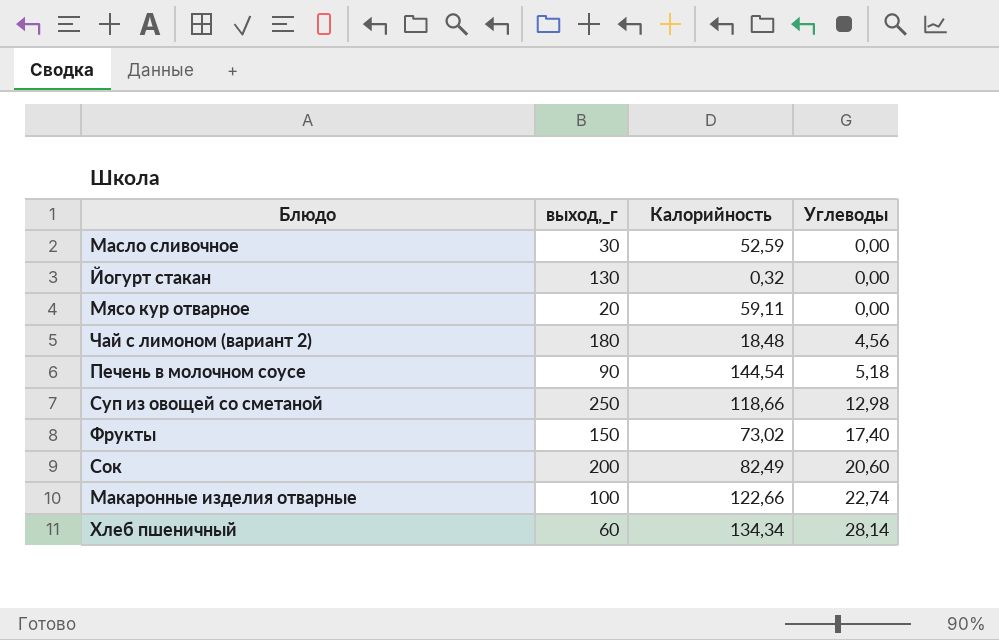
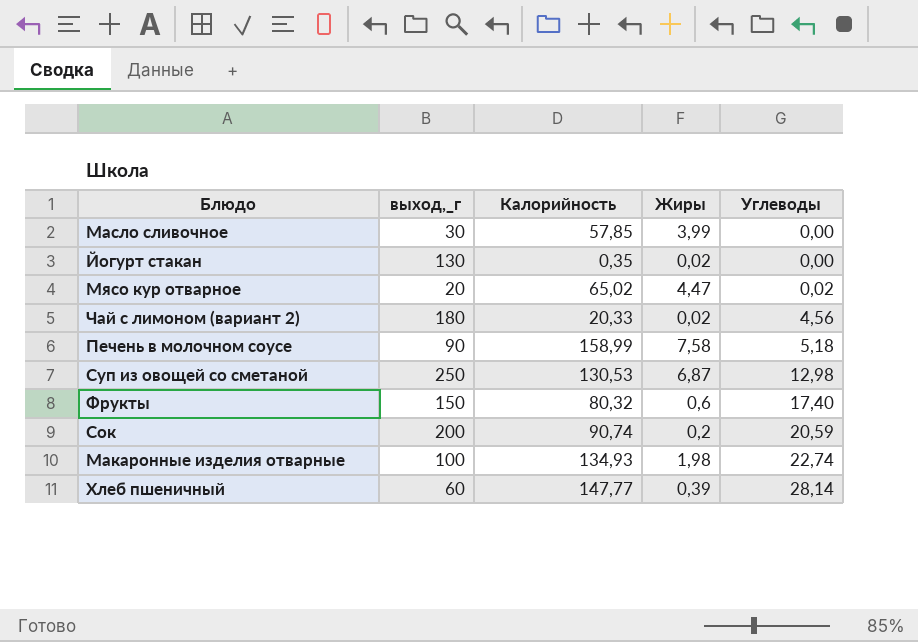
column Жиры | position: none -> 4
Масло сливочное | Калорийность: 52,59 -> 57,85
Йогурт стакан | Калорийность: 0,32 -> 0,35
Мясо кур отварное | Калорийность: 59,11 -> 65,02
Мясо кур отварное | Углеводы: 0,00 -> 0,02
Чай с лимоном (вариант 2) | Калорийность: 18,48 -> 20,33
Печень в молочном соусе | Калорийность: 144,54 -> 158,99
Суп из овощей со сметаной | Калорийность: 118,66 -> 130,53
Фрукты | Калорийность: 73,02 -> 80,32
Сок | Калорийность: 82,49 -> 90,74
Сок | Углеводы: 20,60 -> 20,59
Макаронные изделия отварные | Калорийность: 122,66 -> 134,93
Хлеб пшеничный | Калорийность: 134,34 -> 147,77

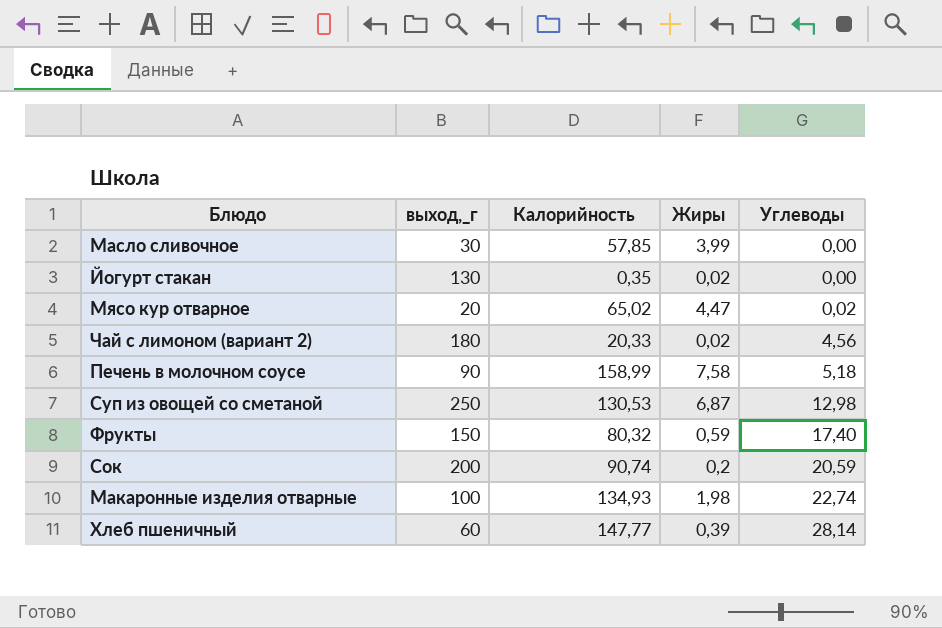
Фрукты | Жиры: 0,6 -> 0,59

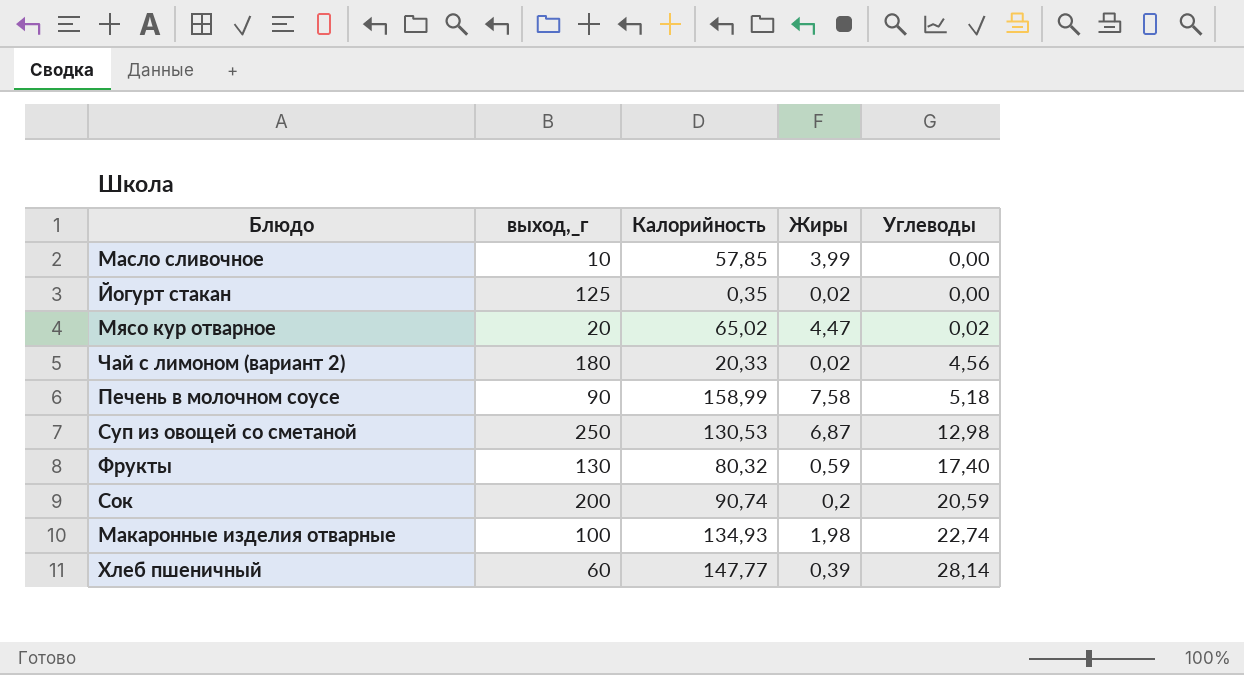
Масло сливочное | выход,_г: 30 -> 10
Йогурт стакан | выход,_г: 130 -> 125
Фрукты | выход,_г: 150 -> 130

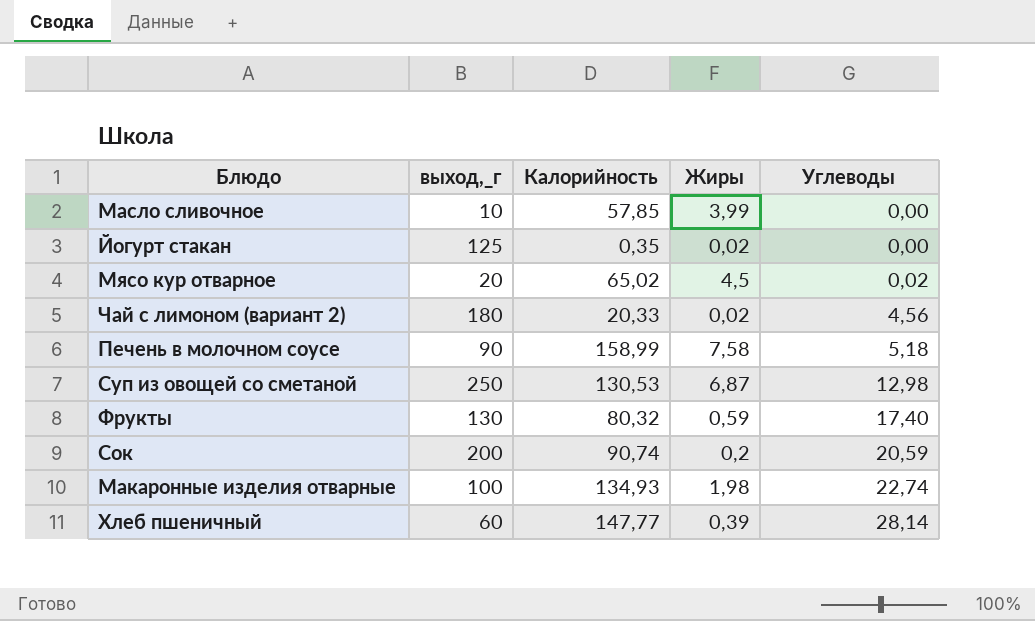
Мясо кур отварное | Жиры: 4,47 -> 4,5

